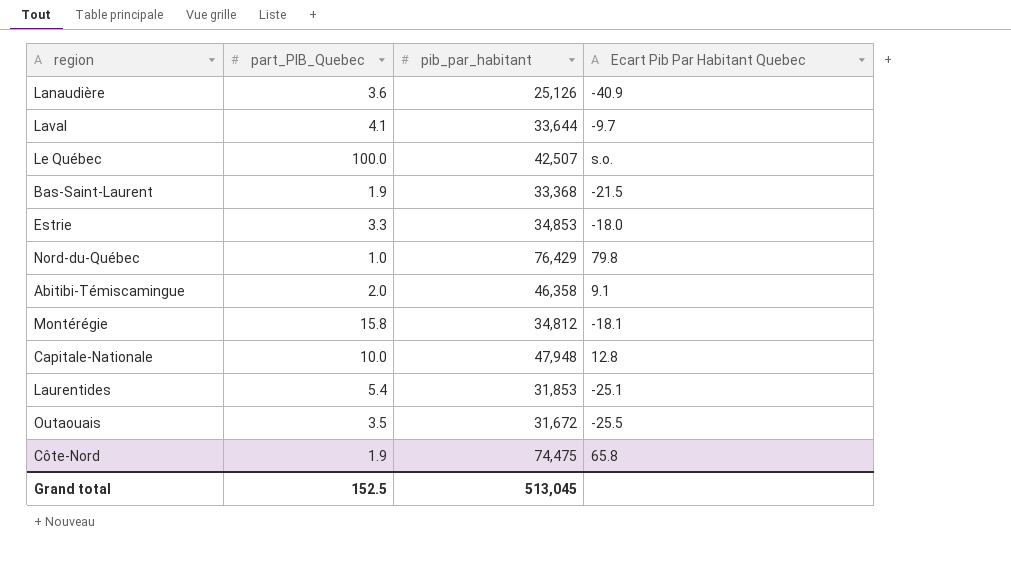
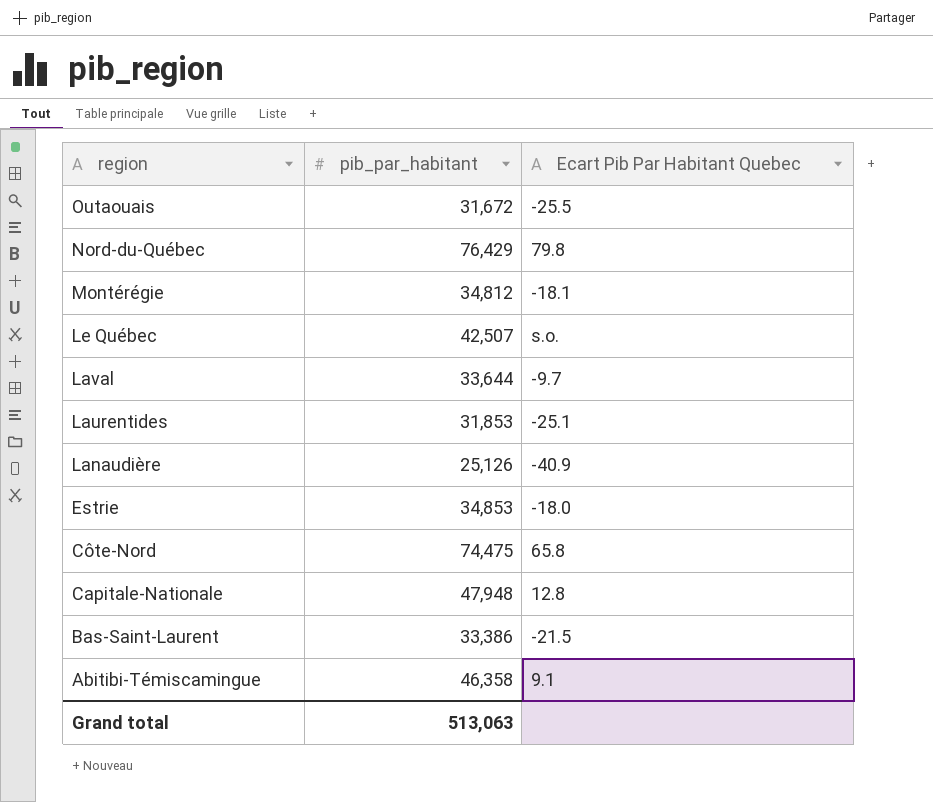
row order: none -> region descending
column part_PIB_Quebec | position: 2 -> none
Bas-Saint-Laurent | pib_par_habitant: 33,368 -> 33,386
Grand total | pib_par_habitant: 513,045 -> 513,063

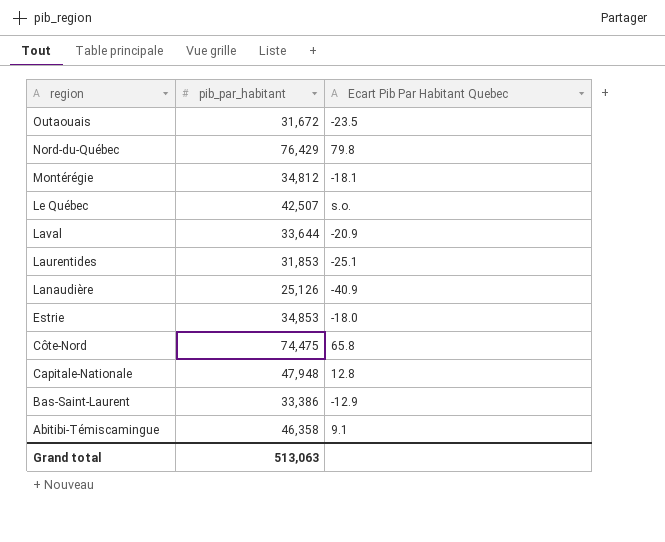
Outaouais | Ecart Pib Par Habitant Quebec: -25.5 -> -23.5
Laval | Ecart Pib Par Habitant Quebec: -9.7 -> -20.9
Bas-Saint-Laurent | Ecart Pib Par Habitant Quebec: -21.5 -> -12.9

